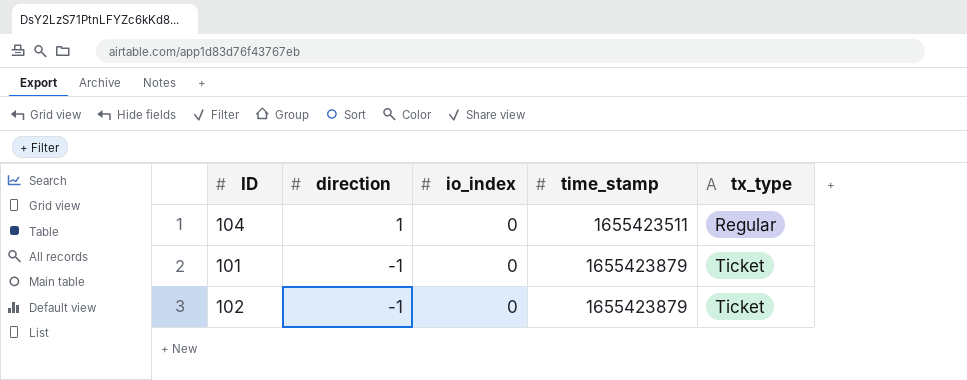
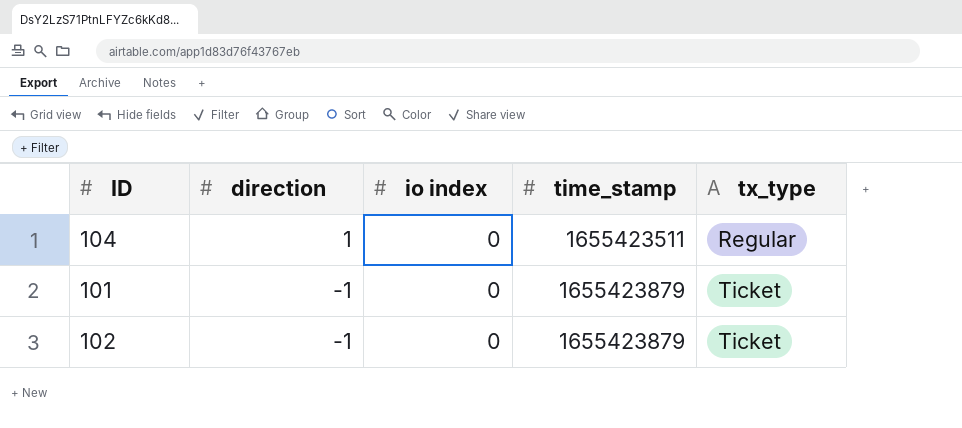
column name: io_index -> io index

